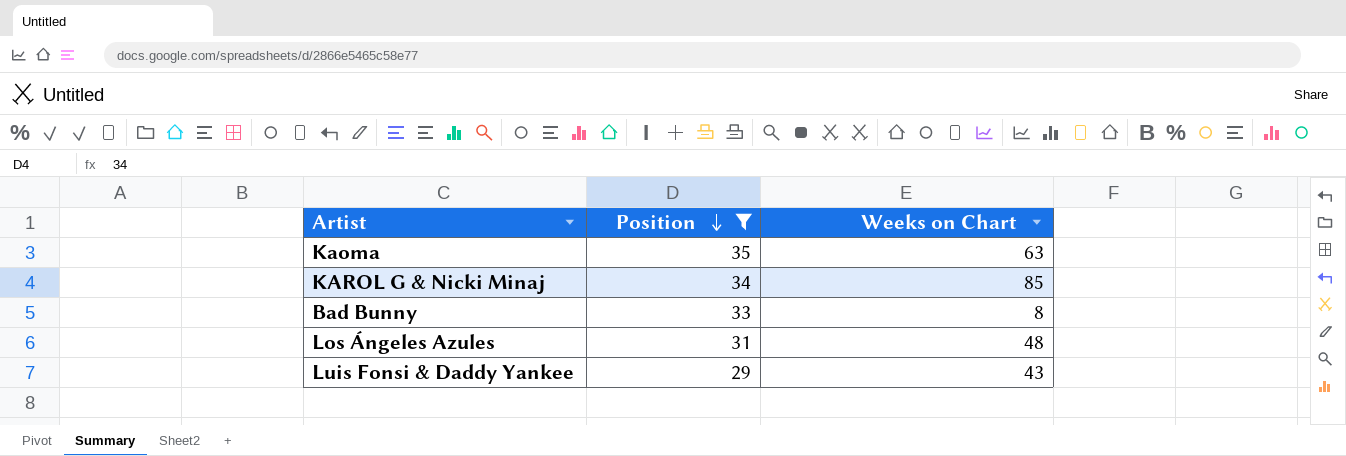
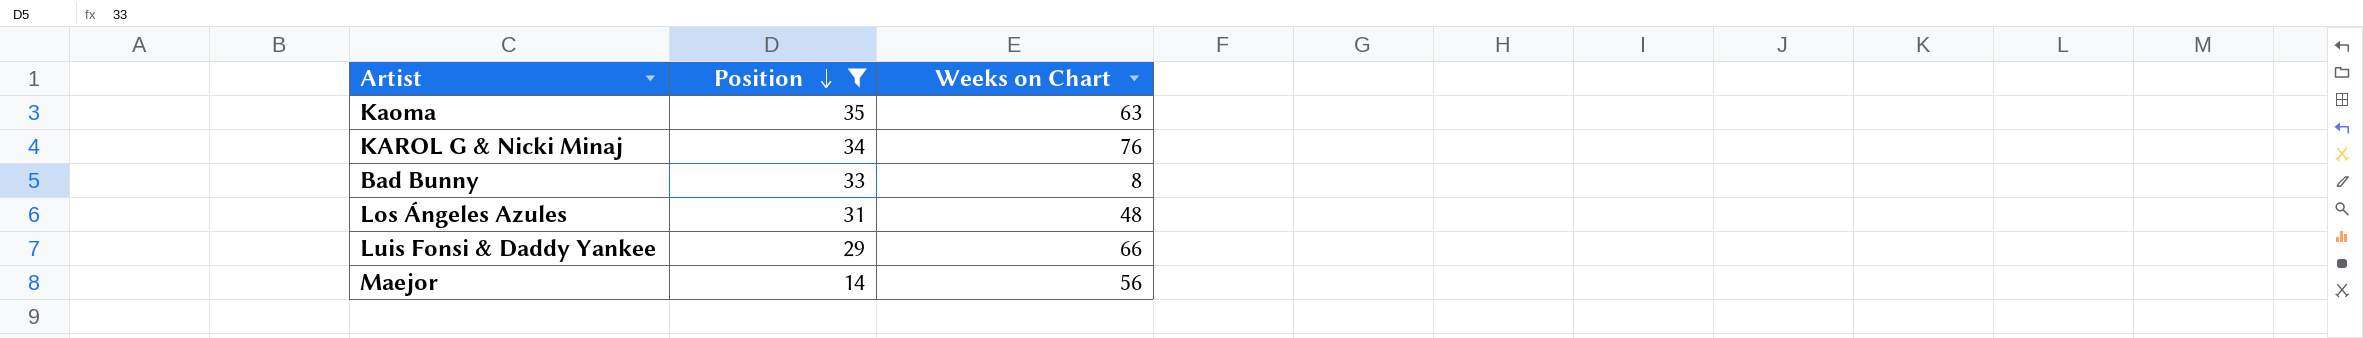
KAROL G & Nicki Minaj | Weeks on Chart: 85 -> 76
Luis Fonsi & Daddy Yankee | Weeks on Chart: 43 -> 66
row Maejor: none -> 14 | 56

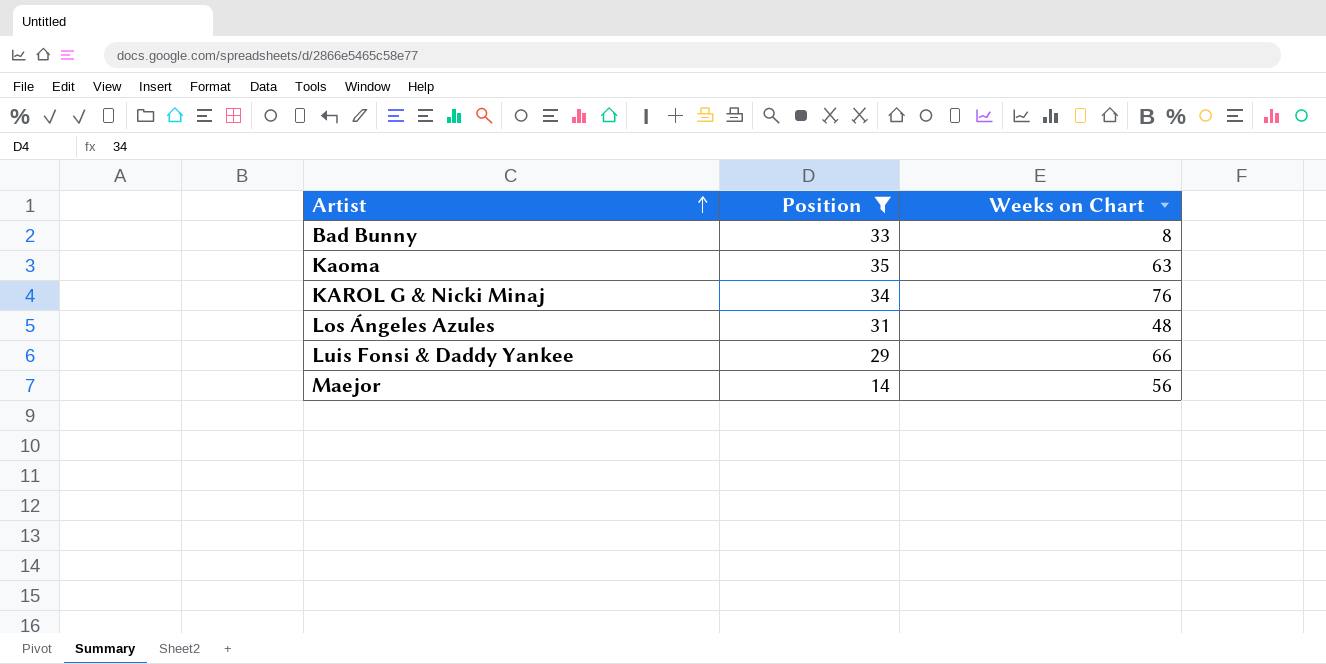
row order: Position descending -> Artist ascending

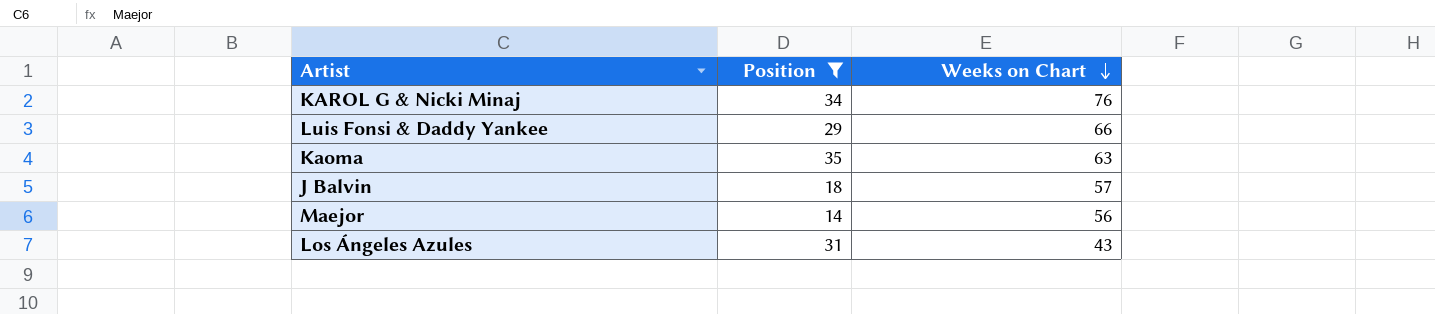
row order: Artist ascending -> Weeks on Chart descending
row Bad Bunny: 33 | 8 -> none
row J Balvin: none -> 18 | 57
Los Ángeles Azules | Weeks on Chart: 48 -> 43

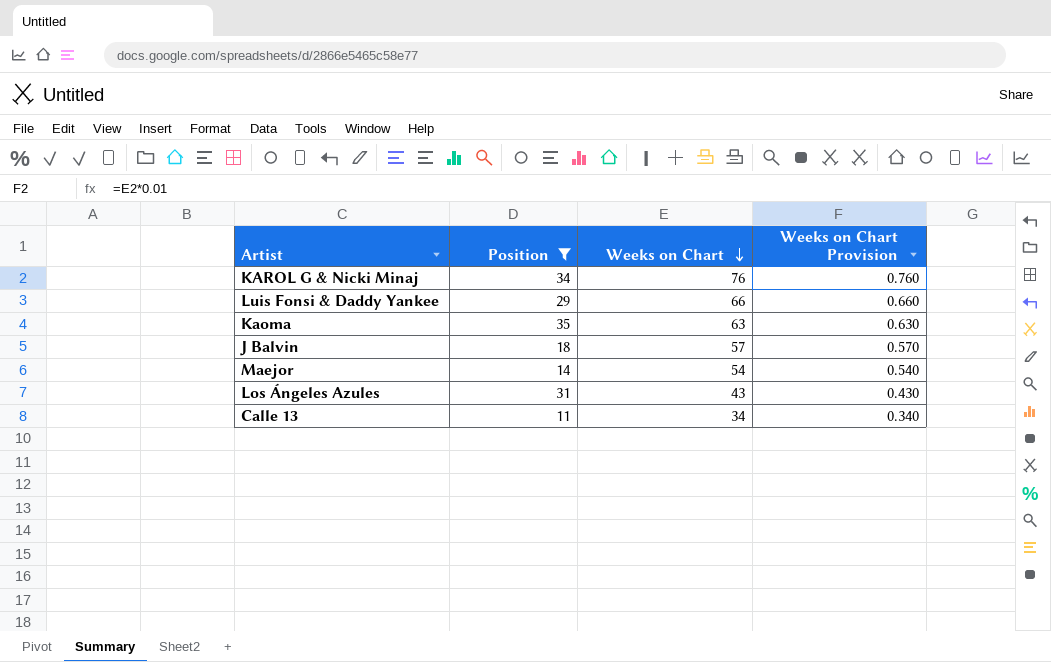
column Weeks on Chart Provision | formula: none -> [Weeks on Chart] * 0.01
Maejor | Weeks on Chart: 56 -> 54
row Calle 13: none -> 11 | 34 | 0.340

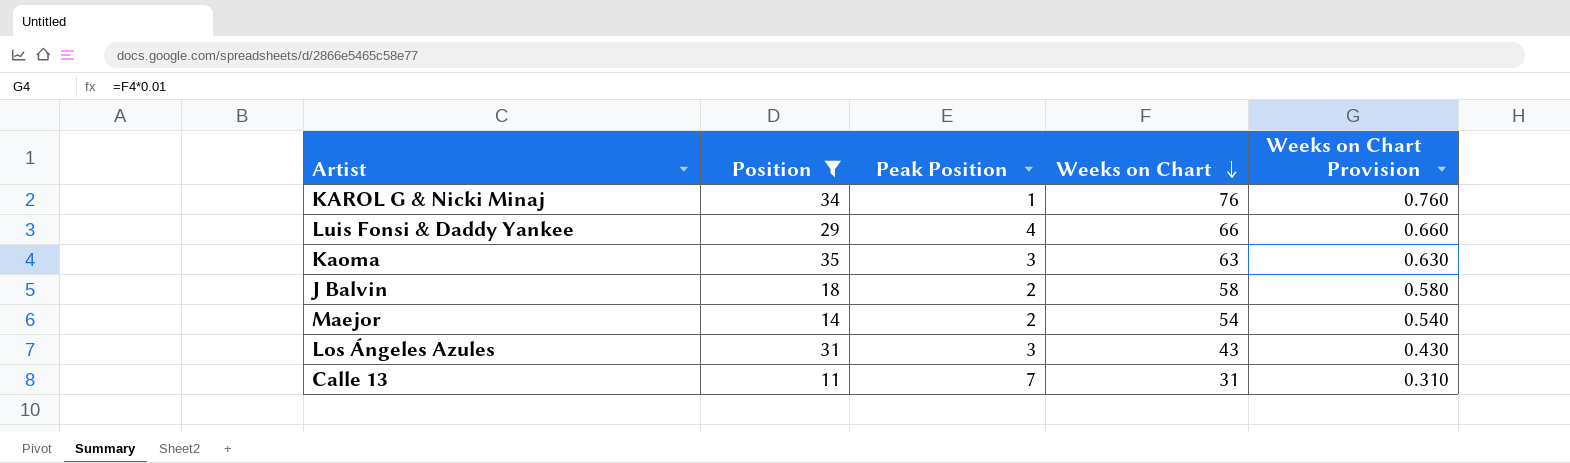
column Peak Position | position: none -> 3
J Balvin | Weeks on Chart: 57 -> 58
J Balvin | Weeks on Chart Provision: 0.570 -> 0.580
Calle 13 | Weeks on Chart: 34 -> 31
Calle 13 | Weeks on Chart Provision: 0.340 -> 0.310

